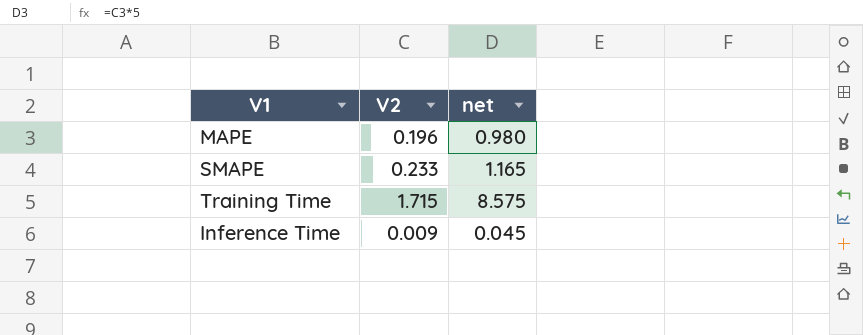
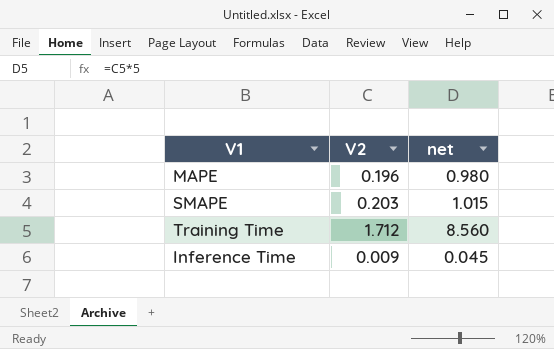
SMAPE | V2: 0.233 -> 0.203
SMAPE | net: 1.165 -> 1.015
Training Time | V2: 1.715 -> 1.712
Training Time | net: 8.575 -> 8.560

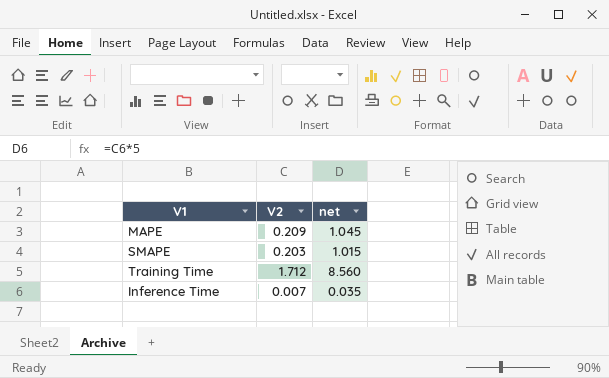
MAPE | V2: 0.196 -> 0.209
MAPE | net: 0.980 -> 1.045
Inference Time | V2: 0.009 -> 0.007
Inference Time | net: 0.045 -> 0.035

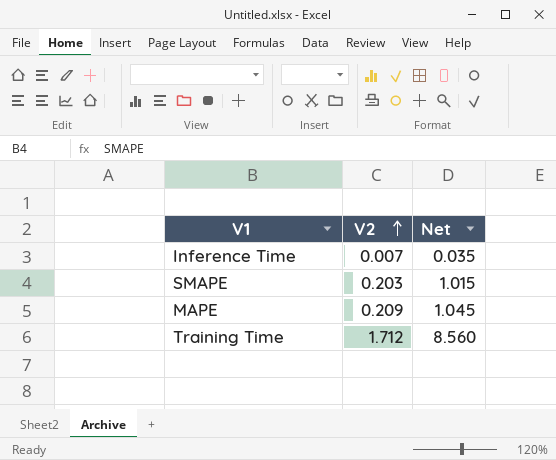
row order: none -> V2 ascending
column name: net -> Net

